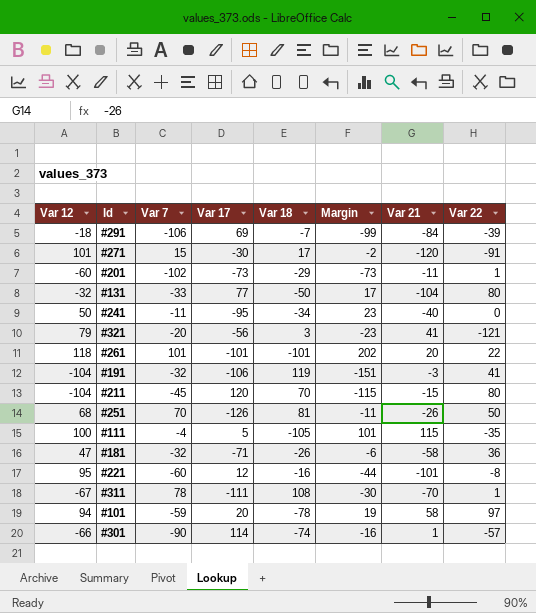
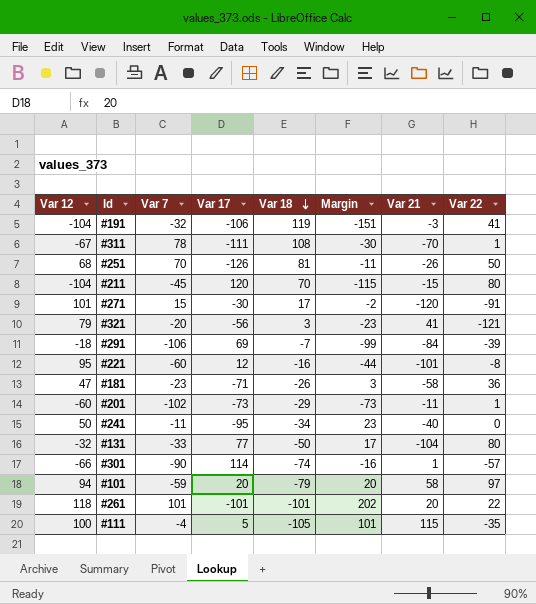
row order: none -> Var 18 descending
#181 | Var 7: -32 -> -23
#181 | Margin: -6 -> 3
#101 | Var 18: -78 -> -79
#101 | Margin: 19 -> 20

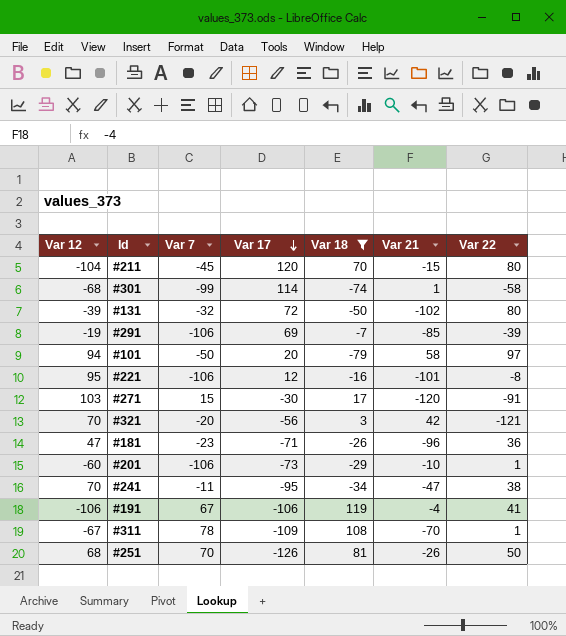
filter: none -> Var 18 >= -79
row order: Var 18 descending -> Var 17 descending
column Margin | formula: [Var 7] - [Var 18] -> none
#301 | Var 12: -66 -> -68
#301 | Var 7: -90 -> -99
#301 | Var 22: -57 -> -58
#131 | Var 12: -32 -> -39
#131 | Var 7: -33 -> -32
#131 | Var 17: 77 -> 72
#131 | Var 21: -104 -> -102
#291 | Var 12: -18 -> -19
#291 | Var 21: -84 -> -85
#101 | Var 7: -59 -> -50
#221 | Var 7: -60 -> -106
#271 | Var 12: 101 -> 103
#321 | Var 12: 79 -> 70
#321 | Var 21: 41 -> 42
#181 | Var 21: -58 -> -96
#201 | Var 7: -102 -> -106
#201 | Var 21: -11 -> -10
#241 | Var 12: 50 -> 70
#241 | Var 21: -40 -> -47
#241 | Var 22: 0 -> 38
#191 | Var 12: -104 -> -106
#191 | Var 7: -32 -> 67
#191 | Var 21: -3 -> -4
#311 | Var 17: -111 -> -109

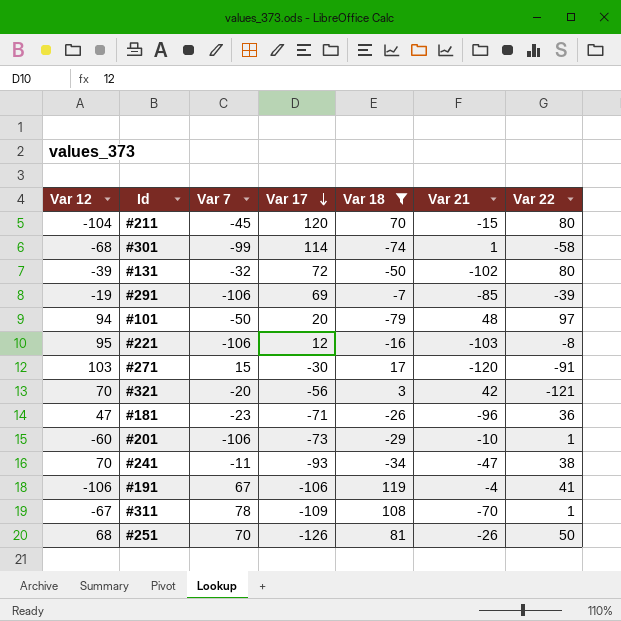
#101 | Var 21: 58 -> 48
#221 | Var 21: -101 -> -103
#241 | Var 17: -95 -> -93

